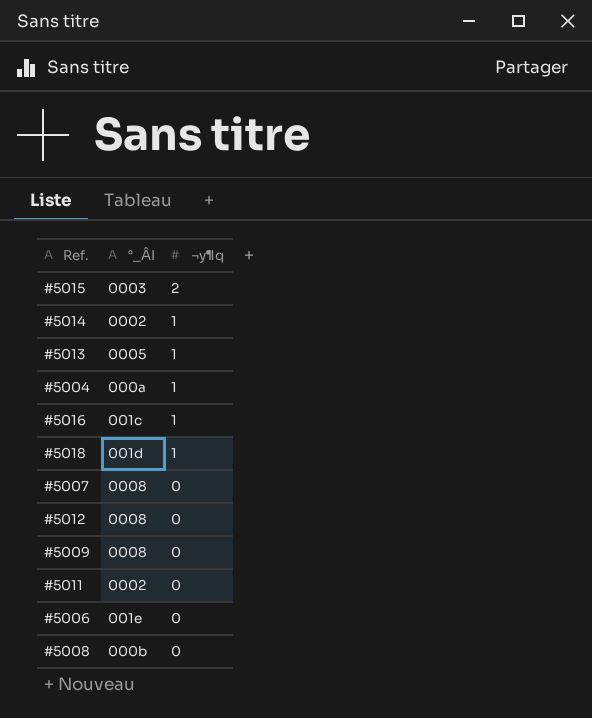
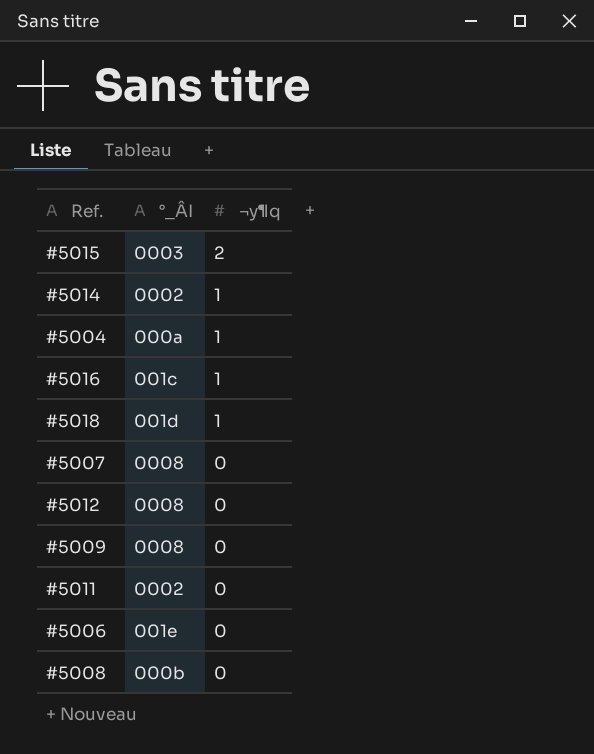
row #5013: 0005 | 1 -> none

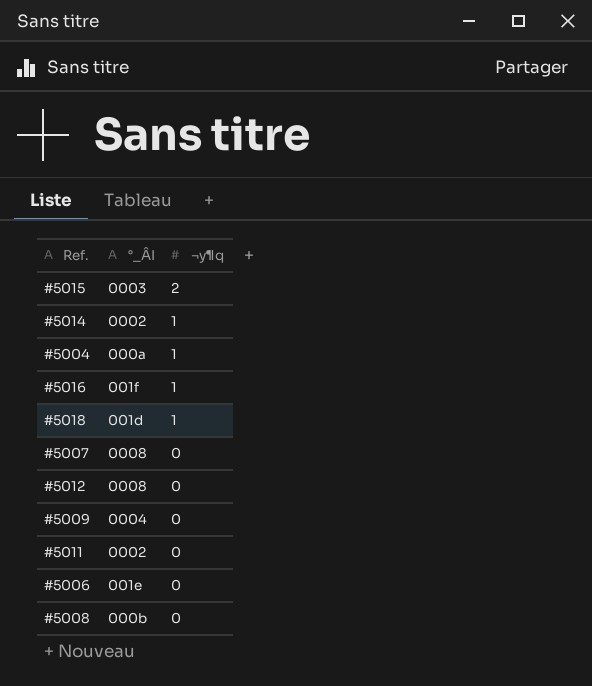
#5016 | °_ÂI: 001c -> 001f
#5009 | °_ÂI: 0008 -> 0004

